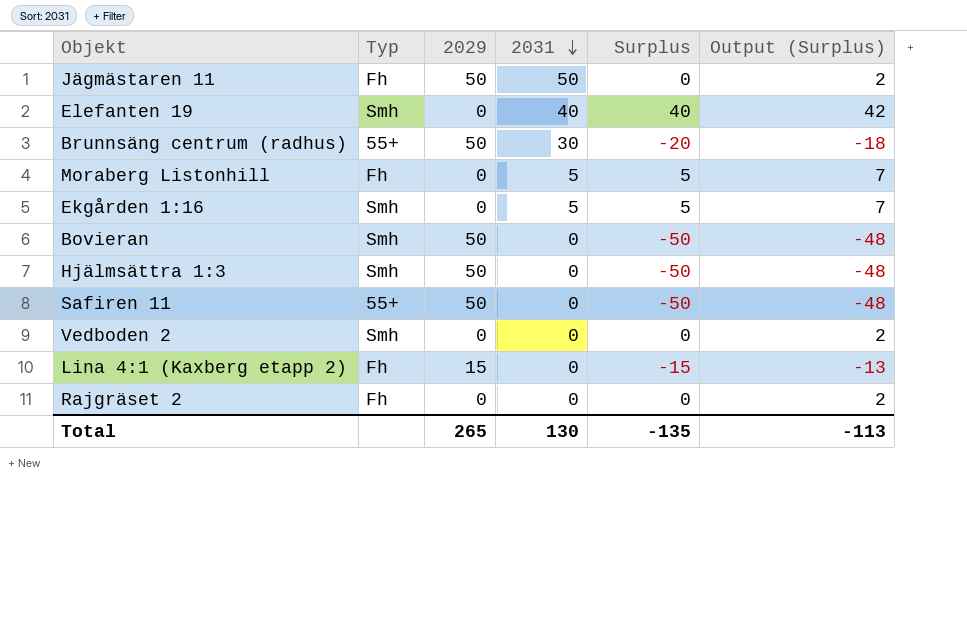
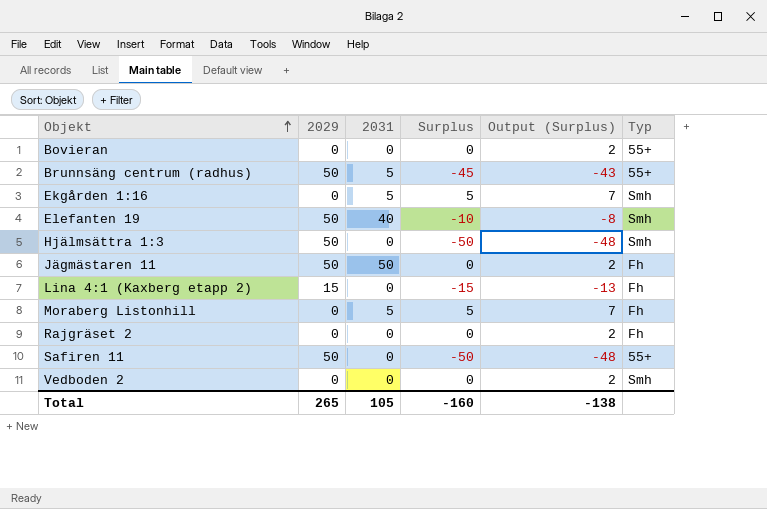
row order: 2031 descending -> Objekt ascending
column Typ | position: 2 -> 6
Bovieran | 2029: 50 -> 0
Bovieran | Surplus: -50 -> 0
Bovieran | Output (Surplus): -48 -> 2
Bovieran | Typ: Smh -> 55+
Brunnsäng centrum (radhus) | 2031: 30 -> 5
Brunnsäng centrum (radhus) | Surplus: -20 -> -45
Brunnsäng centrum (radhus) | Output (Surplus): -18 -> -43
Elefanten 19 | 2029: 0 -> 50
Elefanten 19 | Surplus: 40 -> -10
Elefanten 19 | Output (Surplus): 42 -> -8
Total | 2031: 130 -> 105
Total | Surplus: -135 -> -160
Total | Output (Surplus): -113 -> -138

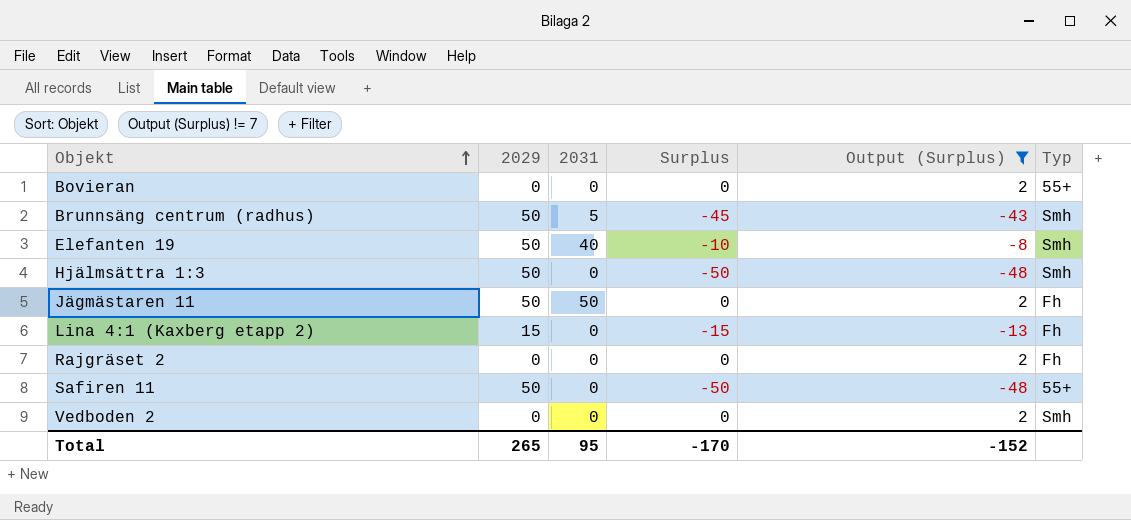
filter: none -> Output (Surplus) != 7
Brunnsäng centrum (radhus) | Typ: 55+ -> Smh
Total | 2031: 105 -> 95
Total | Surplus: -160 -> -170
Total | Output (Surplus): -138 -> -152

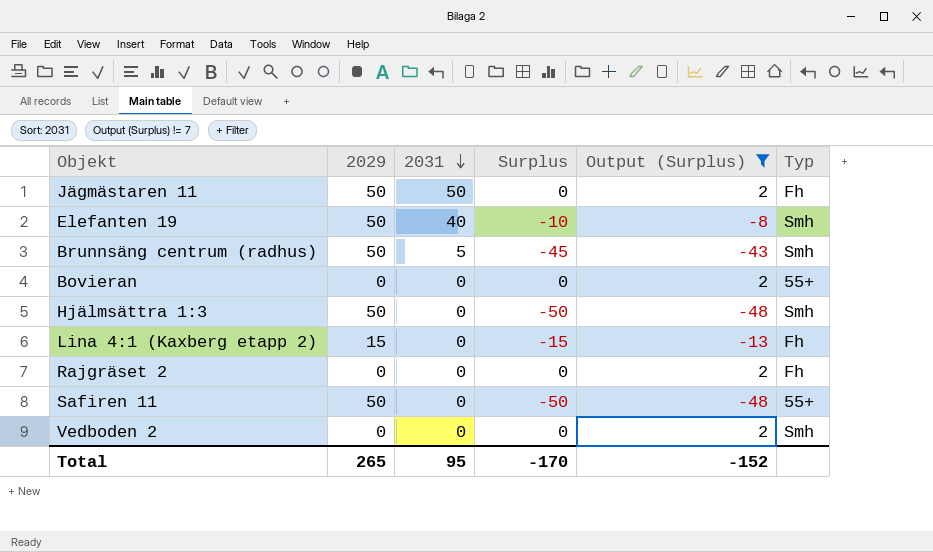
row order: Objekt ascending -> 2031 descending

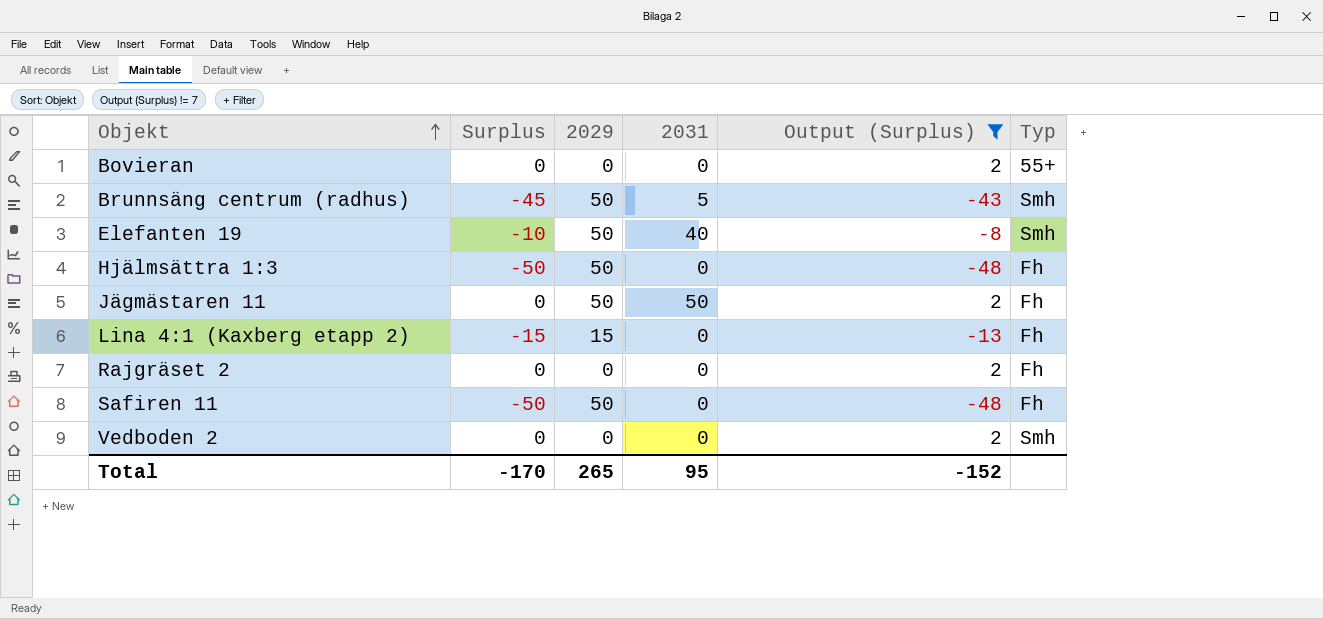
row order: 2031 descending -> Objekt ascending
column Surplus | position: 4 -> 2
Hjälmsättra 1:3 | Typ: Smh -> Fh
Safiren 11 | Typ: 55+ -> Fh

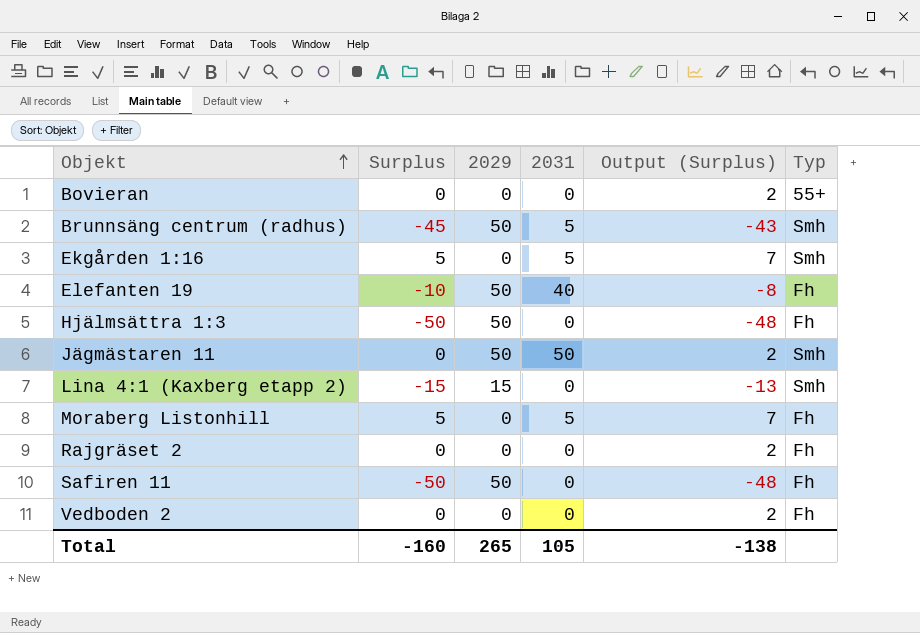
filter: Output (Surplus) != 7 -> none
Elefanten 19 | Typ: Smh -> Fh
Jägmästaren 11 | Typ: Fh -> Smh
Lina 4:1 (Kaxberg etapp 2) | Typ: Fh -> Smh
Vedboden 2 | Typ: Smh -> Fh
Total | Surplus: -170 -> -160
Total | 2031: 95 -> 105
Total | Output (Surplus): -152 -> -138

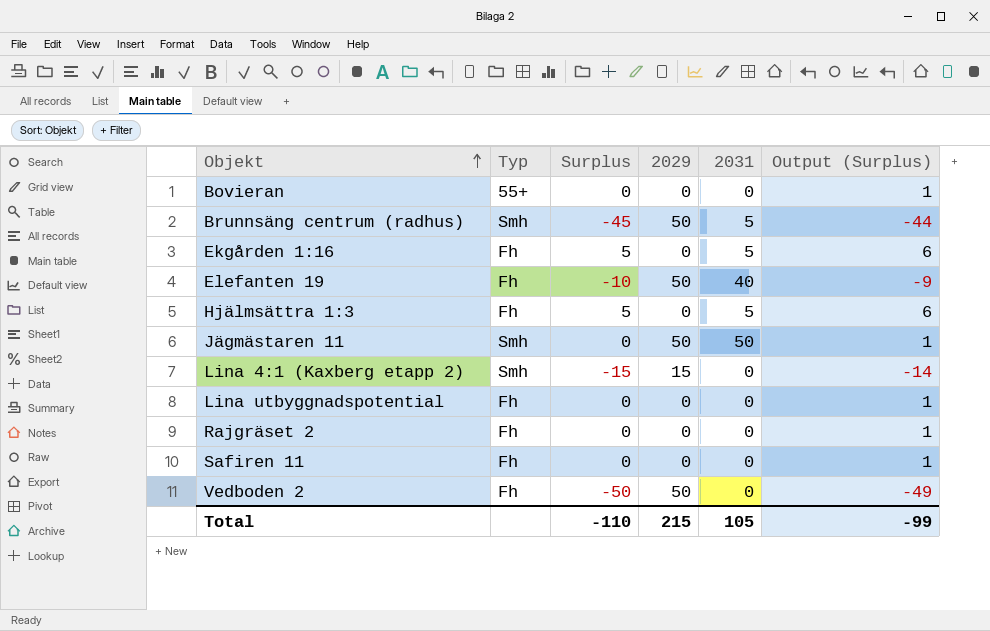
column Typ | position: 6 -> 2
column Output (Surplus) | formula: [Surplus] + 2 -> [Surplus] + 1
row Moraberg Listonhill: 5 | 0 | 5 | 7 | Fh -> none
Ekgården 1:16 | Typ: Smh -> Fh
Hjälmsättra 1:3 | Surplus: -50 -> 5
Hjälmsättra 1:3 | 2029: 50 -> 0
Hjälmsättra 1:3 | 2031: 0 -> 5
row Lina utbyggnadspotential: none -> Fh | 0 | 0 | 0 | 1
Safiren 11 | Surplus: -50 -> 0
Safiren 11 | 2029: 50 -> 0
Vedboden 2 | Surplus: 0 -> -50
Vedboden 2 | 2029: 0 -> 50
Total | Surplus: -160 -> -110
Total | 2029: 265 -> 215
Total | Output (Surplus): -138 -> -99

